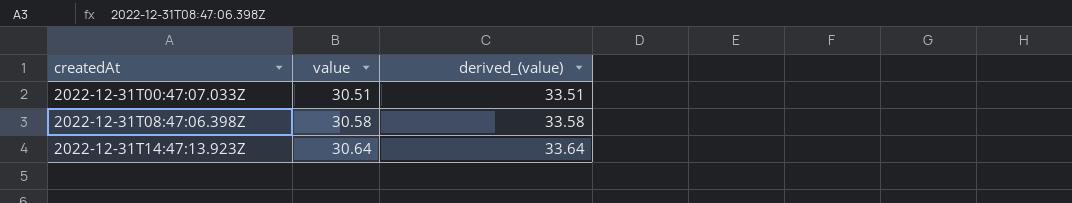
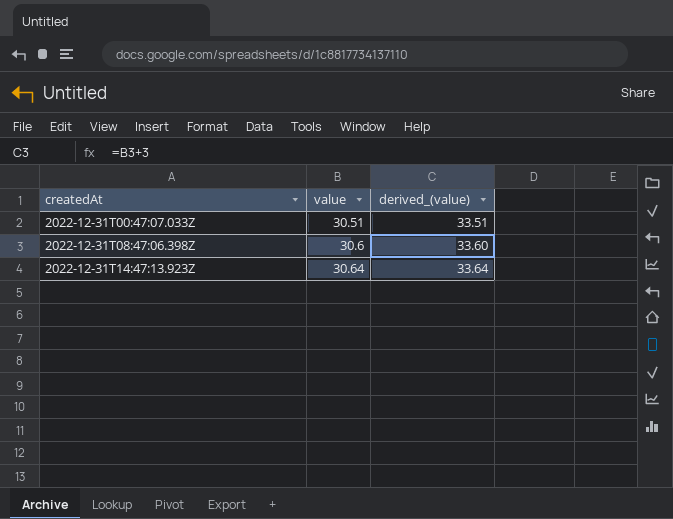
2022-12-31T08:47:06.398Z | value: 30.58 -> 30.6
2022-12-31T08:47:06.398Z | derived_(value): 33.58 -> 33.60

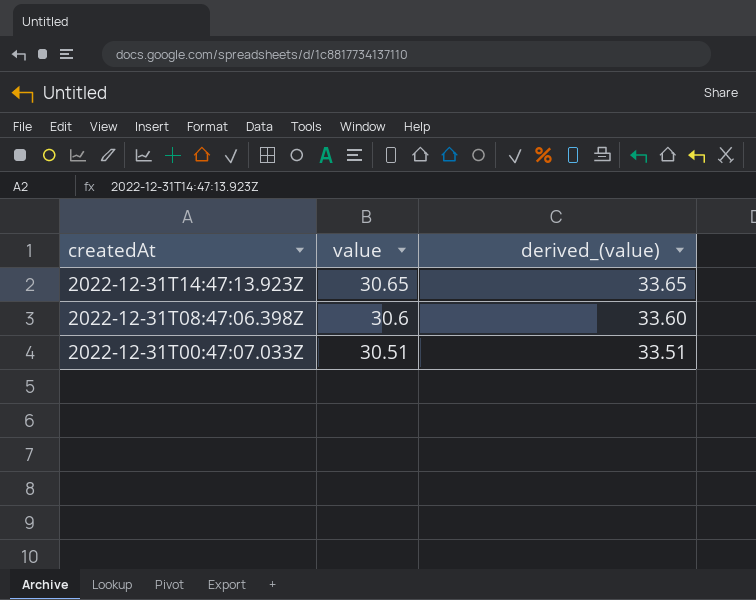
row order: createdAt ascending -> createdAt descending
2022-12-31T14:47:13.923Z | value: 30.64 -> 30.65
2022-12-31T14:47:13.923Z | derived_(value): 33.64 -> 33.65

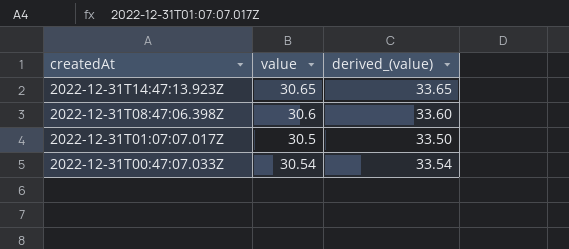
row 2022-12-31T01:07:07.017Z: none -> 30.5 | 33.50
2022-12-31T00:47:07.033Z | value: 30.51 -> 30.54
2022-12-31T00:47:07.033Z | derived_(value): 33.51 -> 33.54

